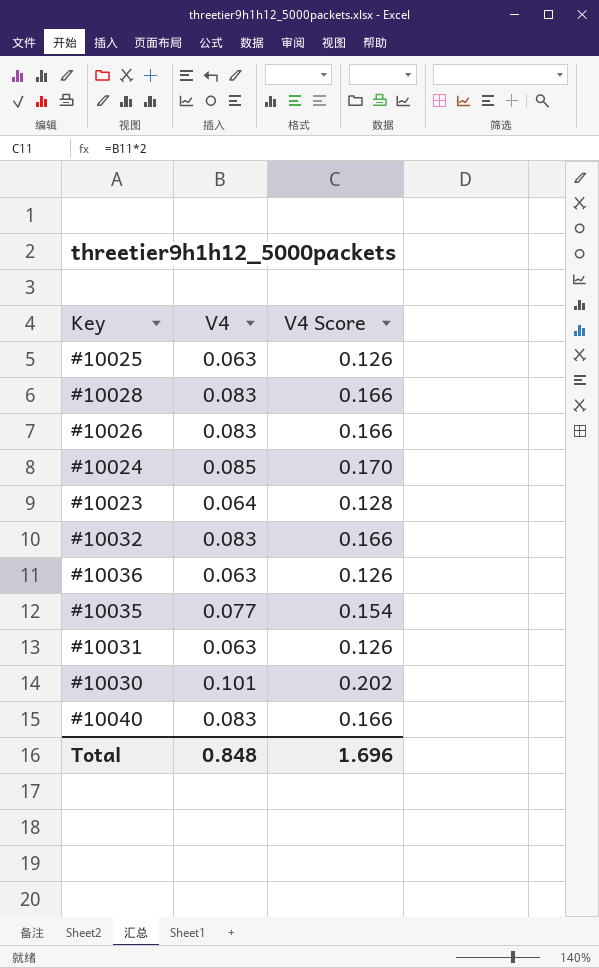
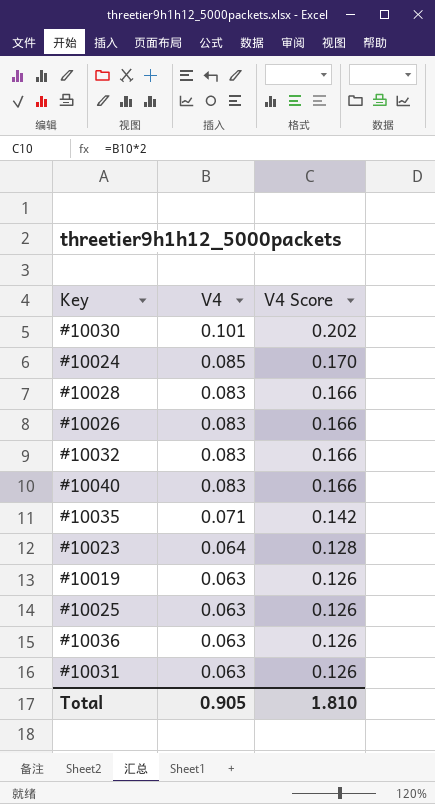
row order: none -> V4 descending
#10035 | V4: 0.077 -> 0.071
#10035 | V4 Score: 0.154 -> 0.142
row #10019: none -> 0.063 | 0.126
Total | V4: 0.848 -> 0.905
Total | V4 Score: 1.696 -> 1.810

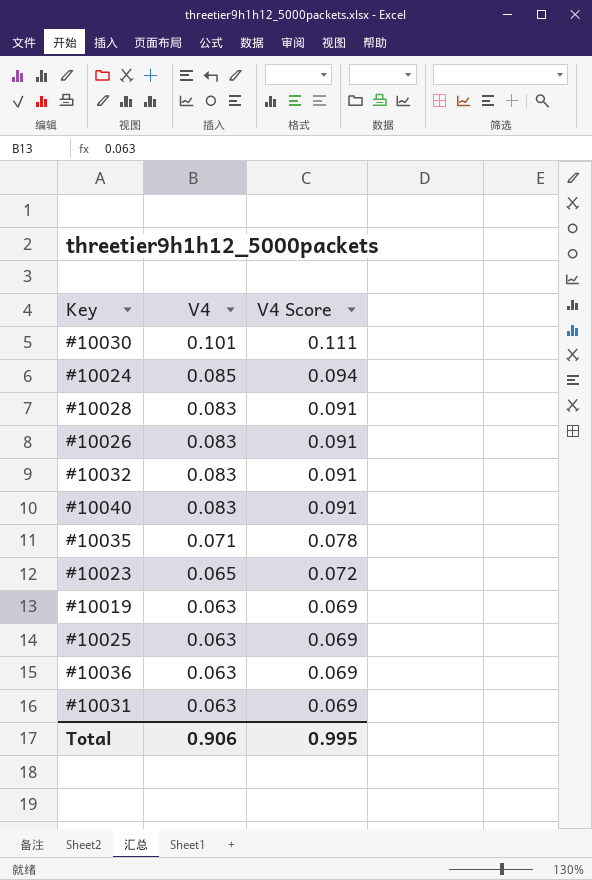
column V4 Score | formula: [V4] * 2 -> [V4] * 1.1
#10023 | V4: 0.064 -> 0.065
Total | V4: 0.905 -> 0.906
Total | V4 Score: 1.810 -> 0.995

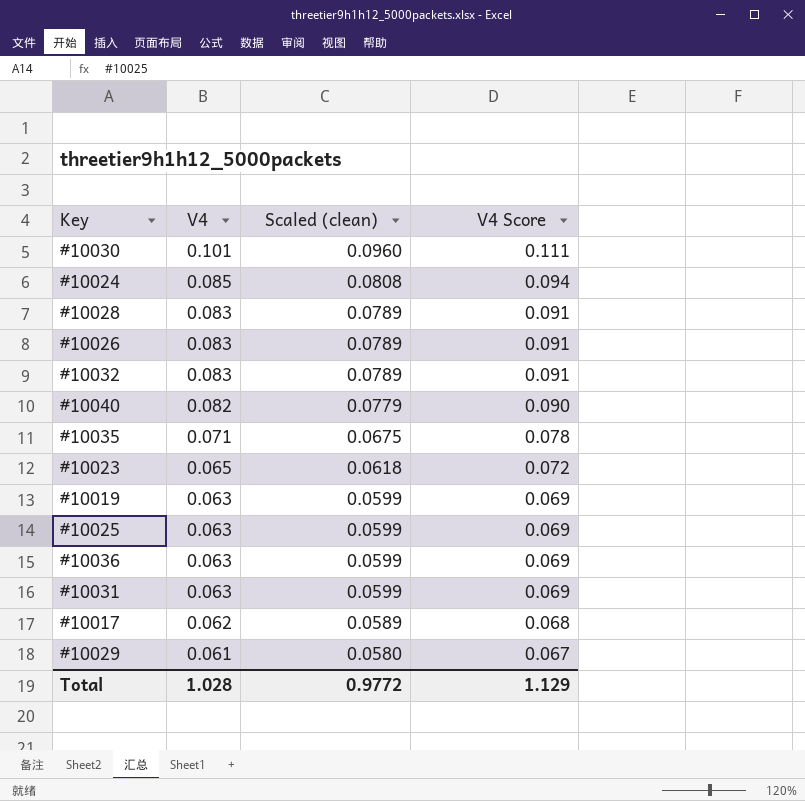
column Scaled (clean) | formula: none -> [V4] * 0.95
#10040 | V4: 0.083 -> 0.082
#10040 | V4 Score: 0.091 -> 0.090
row #10017: none -> 0.062 | 0.0589 | 0.068
row #10029: none -> 0.061 | 0.0580 | 0.067
Total | V4: 0.906 -> 1.028
Total | V4 Score: 0.995 -> 1.129

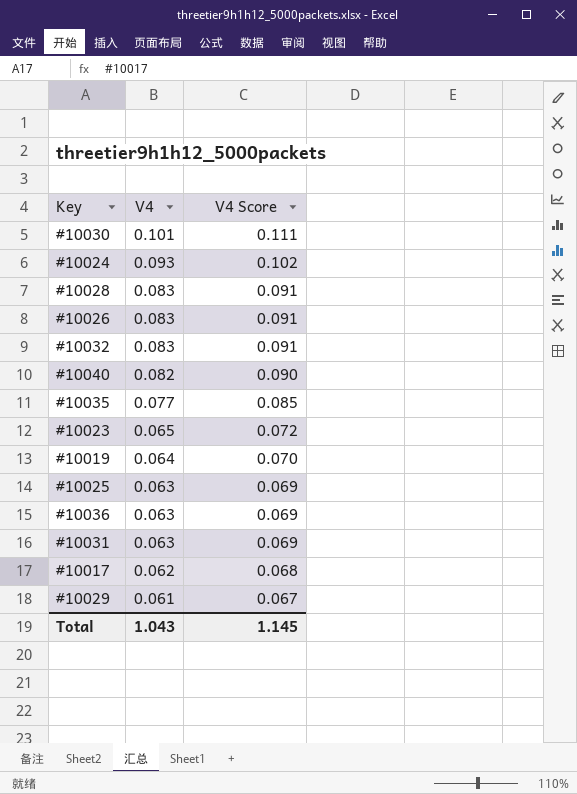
column Scaled (clean) | formula: [V4] * 0.95 -> none
#10024 | V4: 0.085 -> 0.093
#10024 | V4 Score: 0.094 -> 0.102
#10035 | V4: 0.071 -> 0.077
#10035 | V4 Score: 0.078 -> 0.085
#10019 | V4: 0.063 -> 0.064
#10019 | V4 Score: 0.069 -> 0.070
Total | V4: 1.028 -> 1.043
Total | V4 Score: 1.129 -> 1.145

